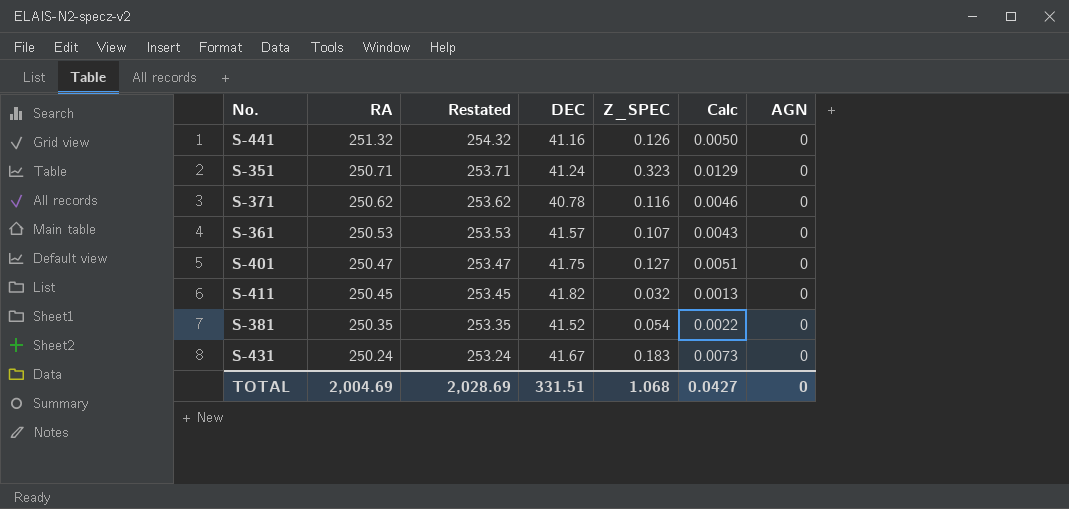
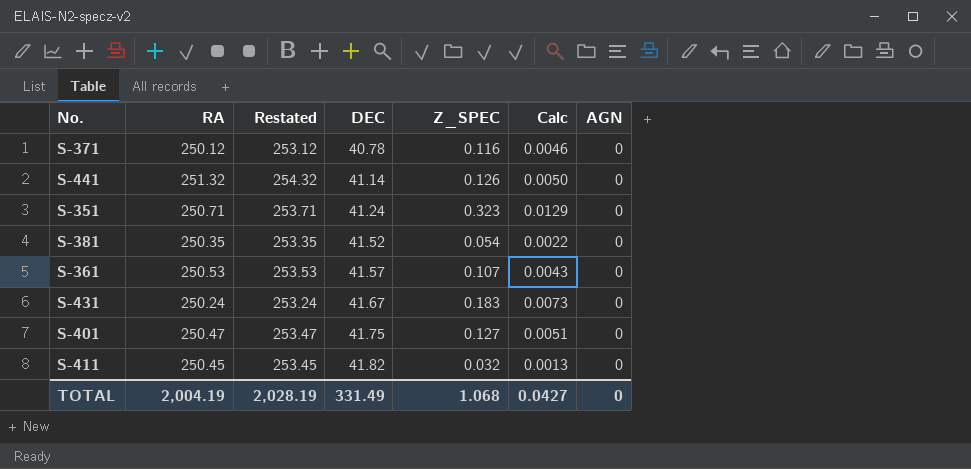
row order: RA descending -> DEC ascending
S-371 | RA: 250.62 -> 250.12
S-371 | Restated: 253.62 -> 253.12
S-441 | DEC: 41.16 -> 41.14
TOTAL | RA: 2,004.69 -> 2,004.19
TOTAL | Restated: 2,028.69 -> 2,028.19
TOTAL | DEC: 331.51 -> 331.49

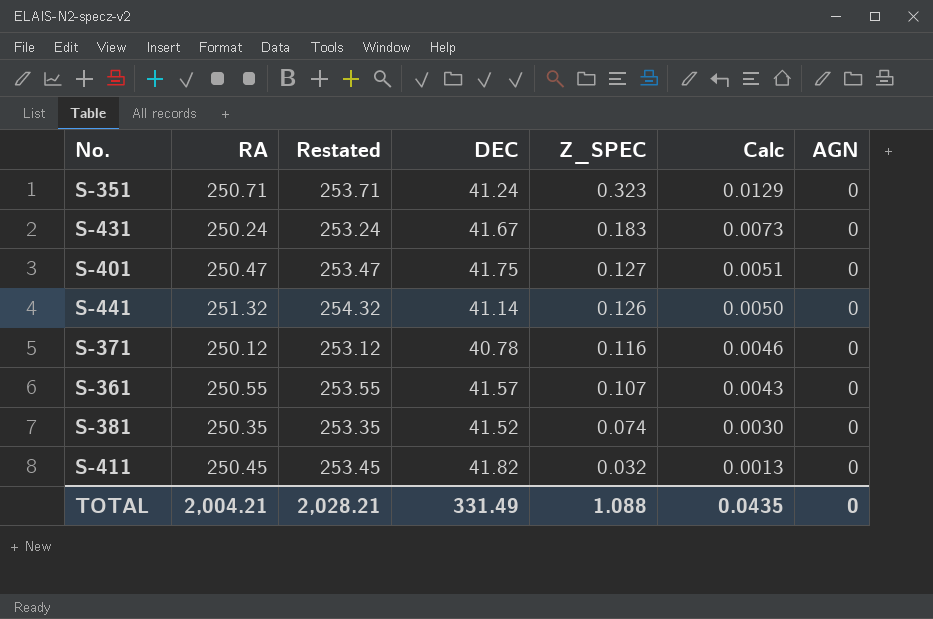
row order: DEC ascending -> Z_SPEC descending
S-361 | RA: 250.53 -> 250.55
S-361 | Restated: 253.53 -> 253.55
S-381 | Z_SPEC: 0.054 -> 0.074
S-381 | Calc: 0.0022 -> 0.0030
TOTAL | RA: 2,004.19 -> 2,004.21
TOTAL | Restated: 2,028.19 -> 2,028.21
TOTAL | Z_SPEC: 1.068 -> 1.088
TOTAL | Calc: 0.0427 -> 0.0435

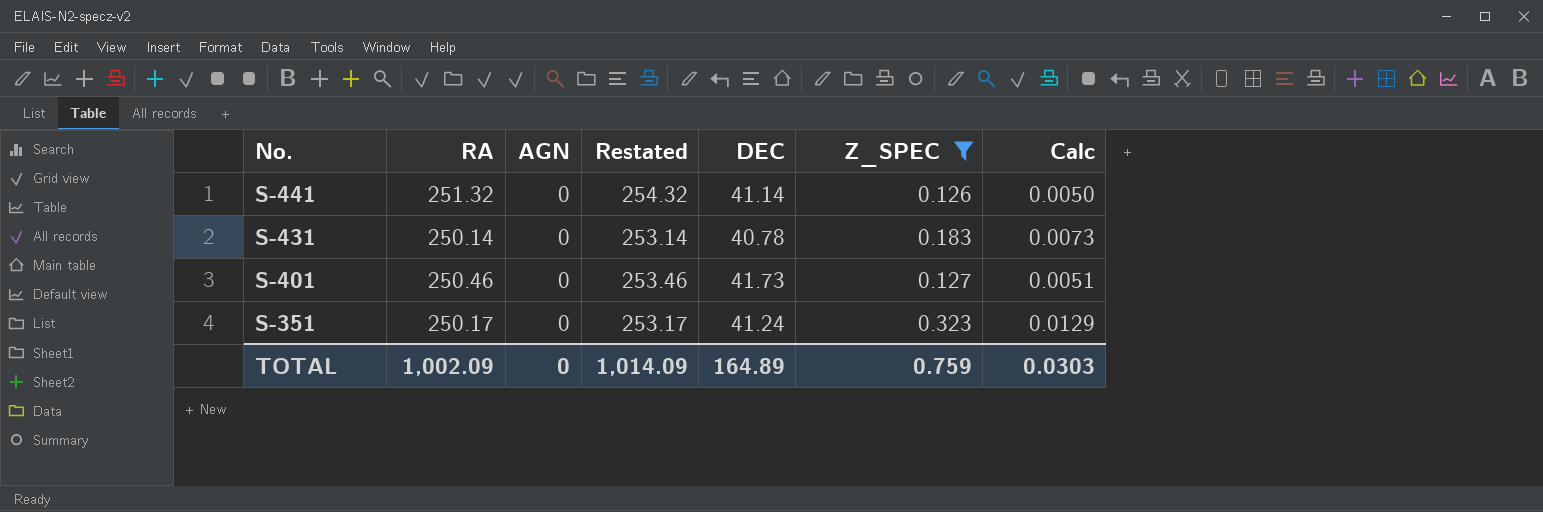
filter: none -> Z_SPEC >= 0.126
row order: Z_SPEC descending -> No. descending
column AGN | position: 7 -> 3
S-431 | RA: 250.24 -> 250.14
S-431 | Restated: 253.24 -> 253.14
S-431 | DEC: 41.67 -> 40.78
S-401 | RA: 250.47 -> 250.46
S-401 | Restated: 253.47 -> 253.46
S-401 | DEC: 41.75 -> 41.73
S-351 | RA: 250.71 -> 250.17
S-351 | Restated: 253.71 -> 253.17
TOTAL | RA: 2,004.21 -> 1,002.09
TOTAL | Restated: 2,028.21 -> 1,014.09
TOTAL | DEC: 331.49 -> 164.89
TOTAL | Z_SPEC: 1.088 -> 0.759
TOTAL | Calc: 0.0435 -> 0.0303

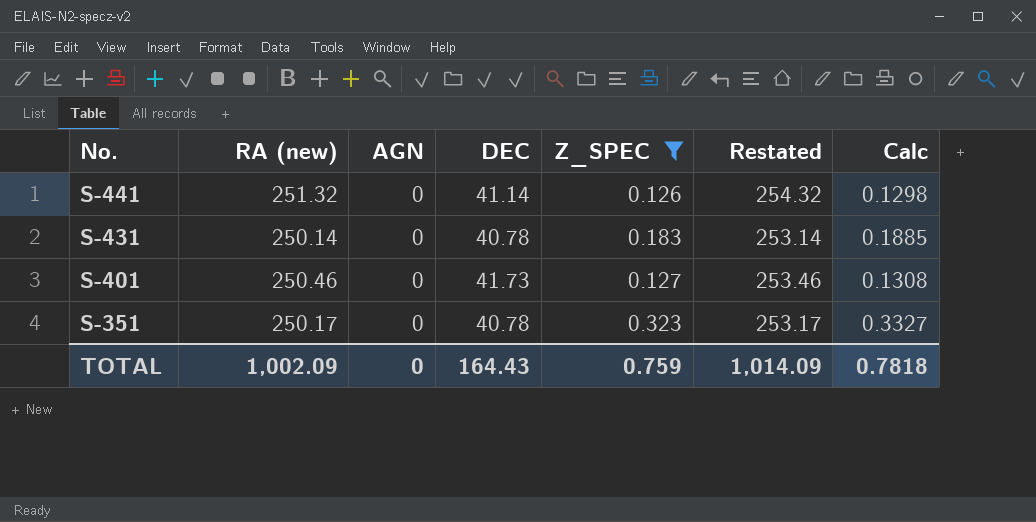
column name: RA -> RA (new)
column Restated | position: 4 -> 6
column Calc | formula: [Z_SPEC] * 0.04 -> [Z_SPEC] * 1.03
S-351 | DEC: 41.24 -> 40.78
TOTAL | DEC: 164.89 -> 164.43
TOTAL | Calc: 0.0303 -> 0.7818

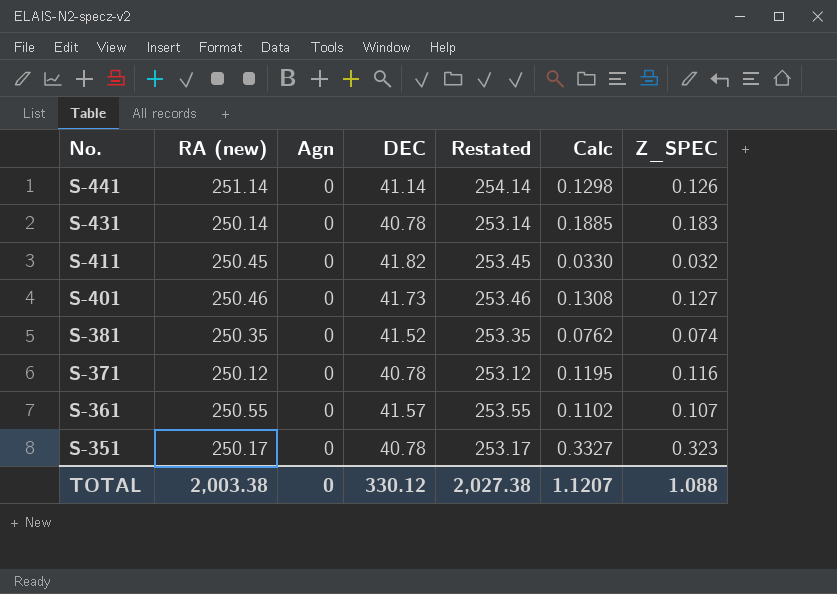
filter: Z_SPEC >= 0.126 -> none
column name: AGN -> Agn
column Z_SPEC | position: 5 -> 7
S-441 | RA (new): 251.32 -> 251.14
S-441 | Restated: 254.32 -> 254.14
TOTAL | RA (new): 1,002.09 -> 2,003.38
TOTAL | DEC: 164.43 -> 330.12
TOTAL | Restated: 1,014.09 -> 2,027.38
TOTAL | Calc: 0.7818 -> 1.1207
TOTAL | Z_SPEC: 0.759 -> 1.088

